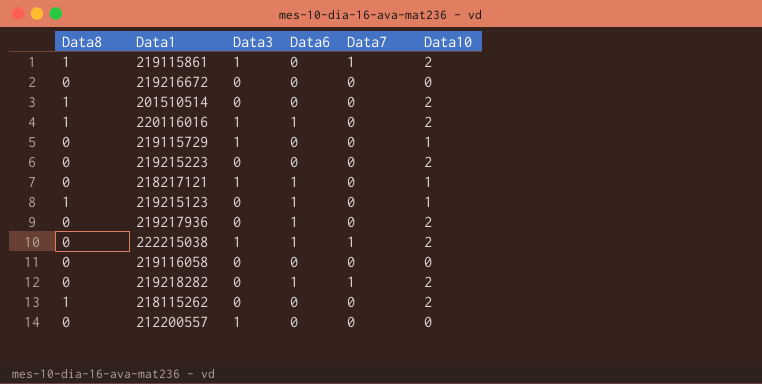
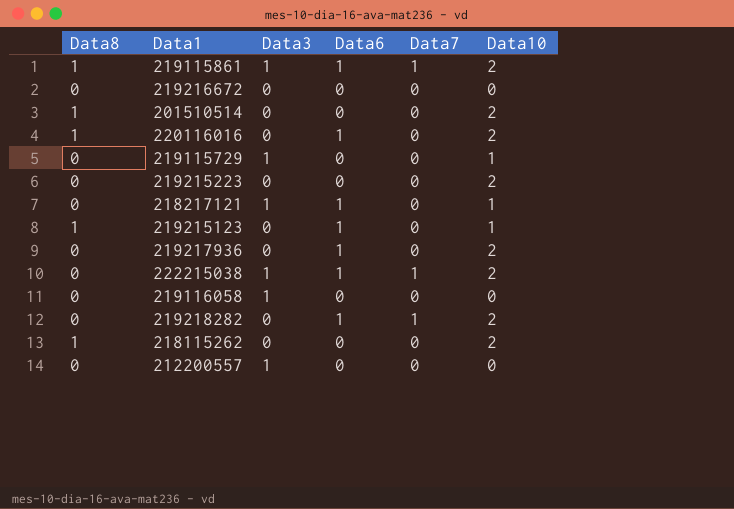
219115861 | Data6: 0 -> 1
220116016 | Data3: 1 -> 0
219116058 | Data3: 0 -> 1

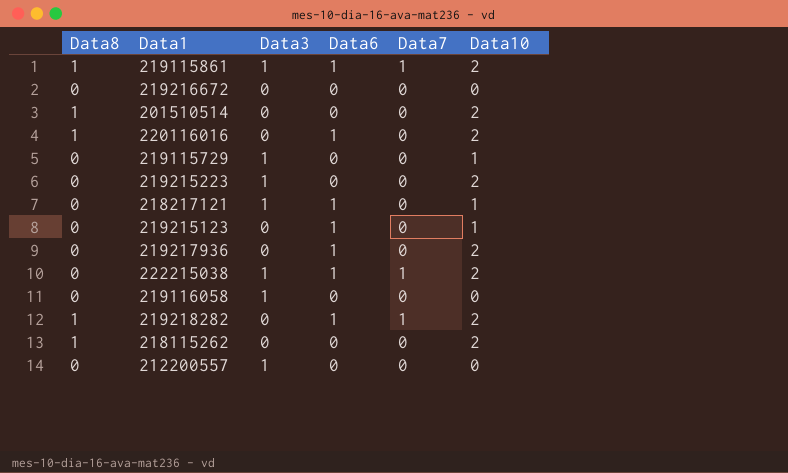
219215223 | Data3: 0 -> 1
219215123 | Data8: 1 -> 0
219218282 | Data8: 0 -> 1

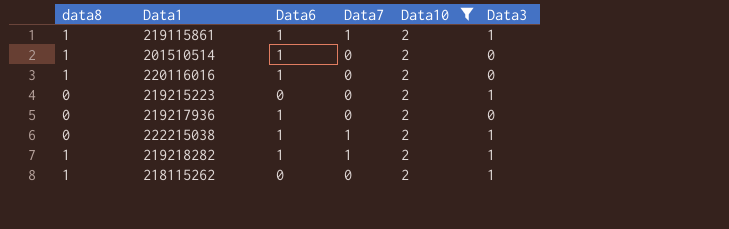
filter: none -> Data10 = 2
column name: Data8 -> data8
column Data3 | position: 3 -> 6
201510514 | Data6: 0 -> 1
219218282 | Data3: 0 -> 1
218115262 | Data3: 0 -> 1

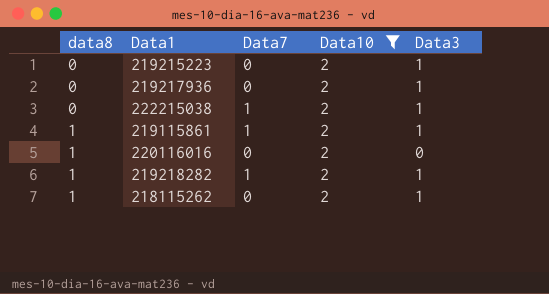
row order: none -> data8 ascending
column Data6 | position: 3 -> none
row 201510514: 1 | 1 | 0 | 2 | 0 -> none
219217936 | Data3: 0 -> 1

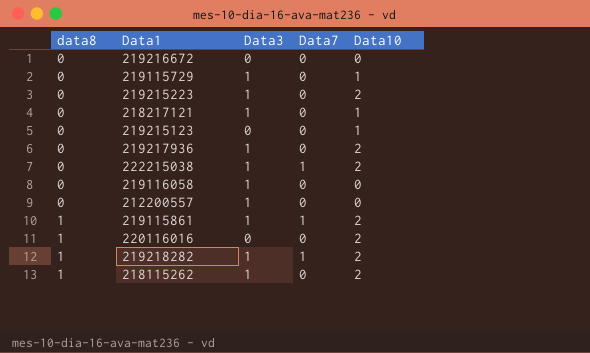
filter: Data10 = 2 -> none
column Data3 | position: 5 -> 3

